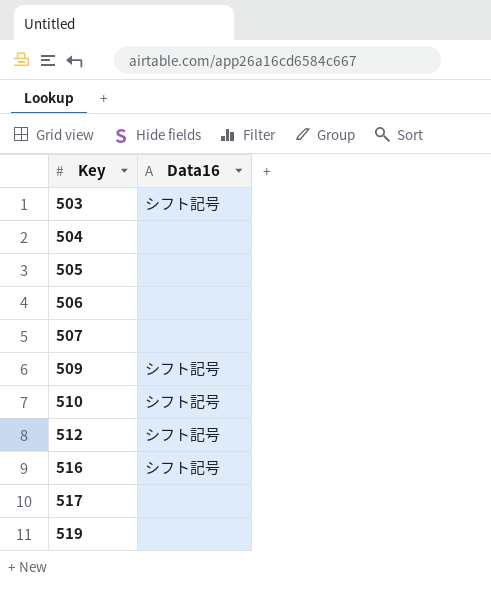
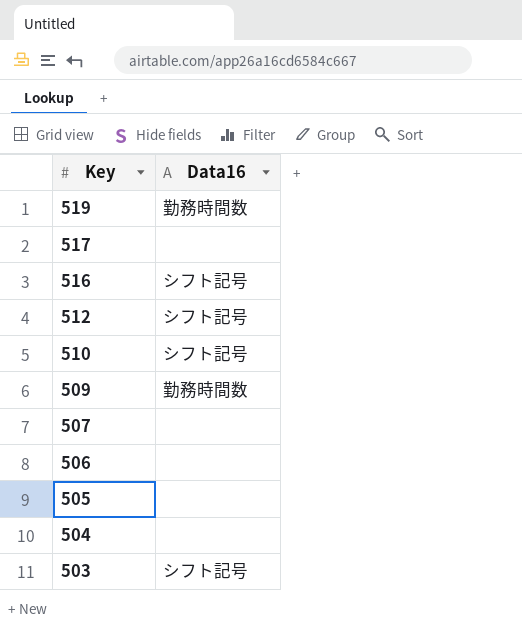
row order: Key ascending -> Key descending
519 | Data16: none -> 勤務時間数
509 | Data16: シフト記号 -> 勤務時間数

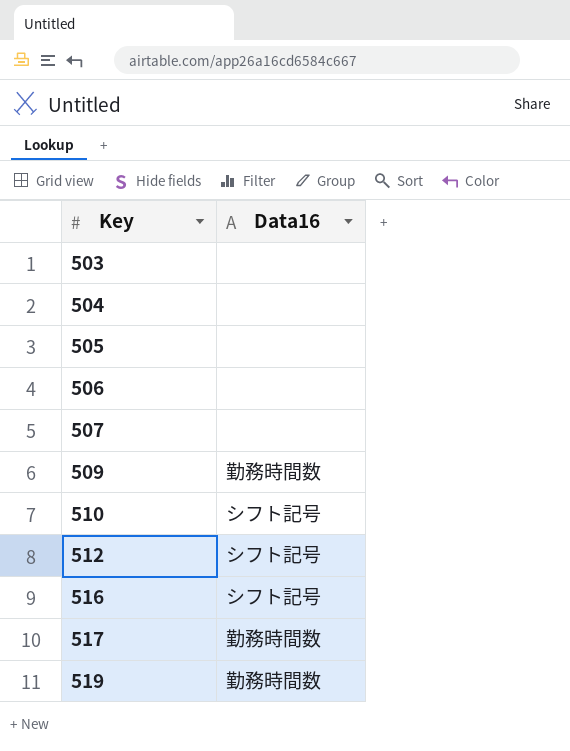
row order: Key descending -> Key ascending
503 | Data16: シフト記号 -> none
517 | Data16: none -> 勤務時間数

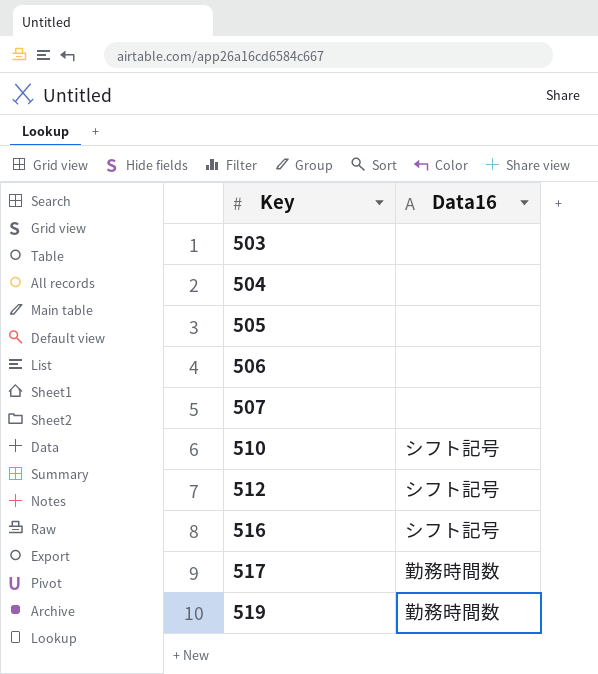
row 509: 勤務時間数 -> none

